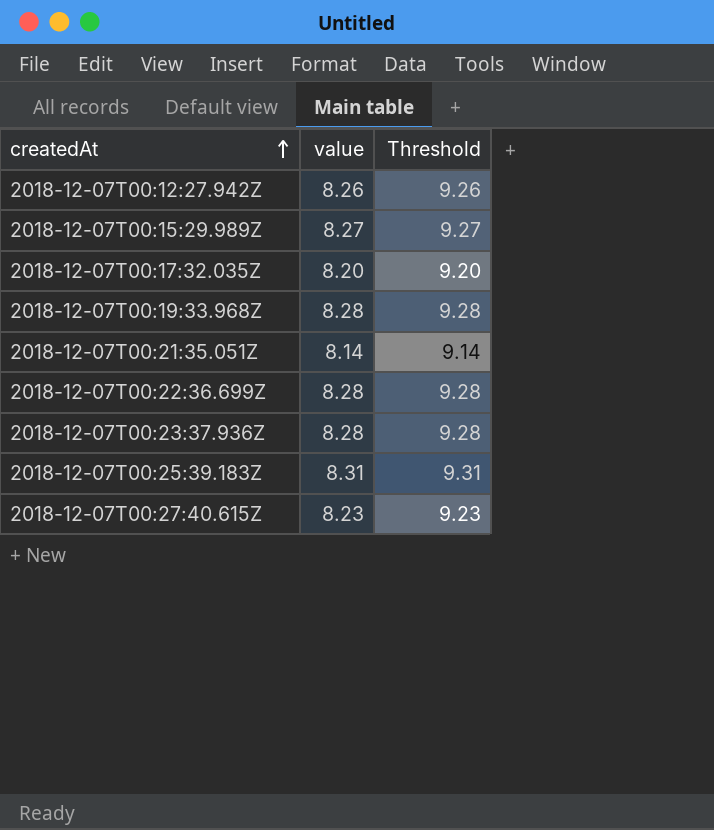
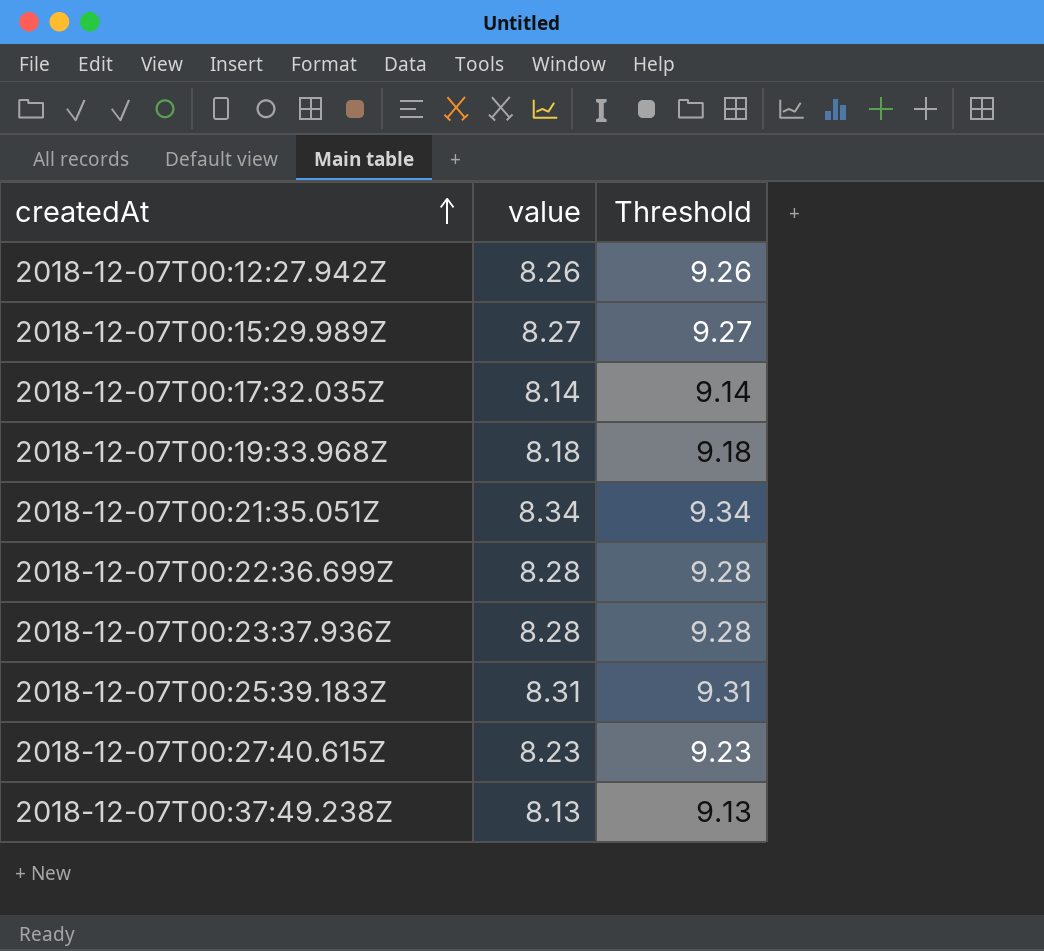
2018-12-07T00:17:32.035Z | value: 8.20 -> 8.14
2018-12-07T00:17:32.035Z | Threshold: 9.20 -> 9.14
2018-12-07T00:19:33.968Z | value: 8.28 -> 8.18
2018-12-07T00:19:33.968Z | Threshold: 9.28 -> 9.18
2018-12-07T00:21:35.051Z | value: 8.14 -> 8.34
2018-12-07T00:21:35.051Z | Threshold: 9.14 -> 9.34
row 2018-12-07T00:37:49.238Z: none -> 8.13 | 9.13

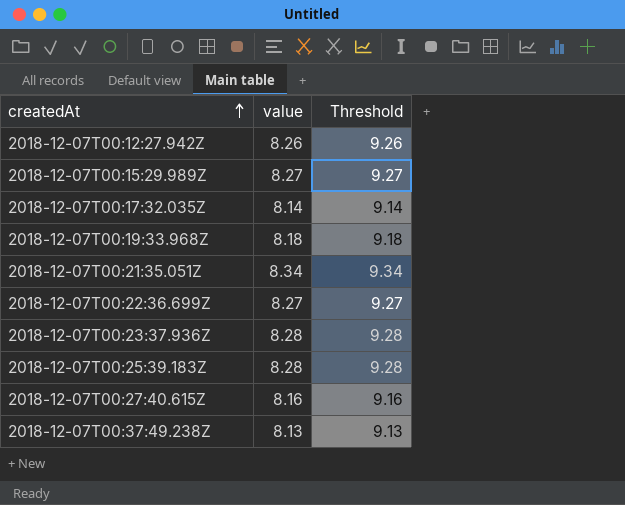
2018-12-07T00:22:36.699Z | value: 8.28 -> 8.27
2018-12-07T00:22:36.699Z | Threshold: 9.28 -> 9.27
2018-12-07T00:25:39.183Z | value: 8.31 -> 8.28
2018-12-07T00:25:39.183Z | Threshold: 9.31 -> 9.28
2018-12-07T00:27:40.615Z | value: 8.23 -> 8.16
2018-12-07T00:27:40.615Z | Threshold: 9.23 -> 9.16

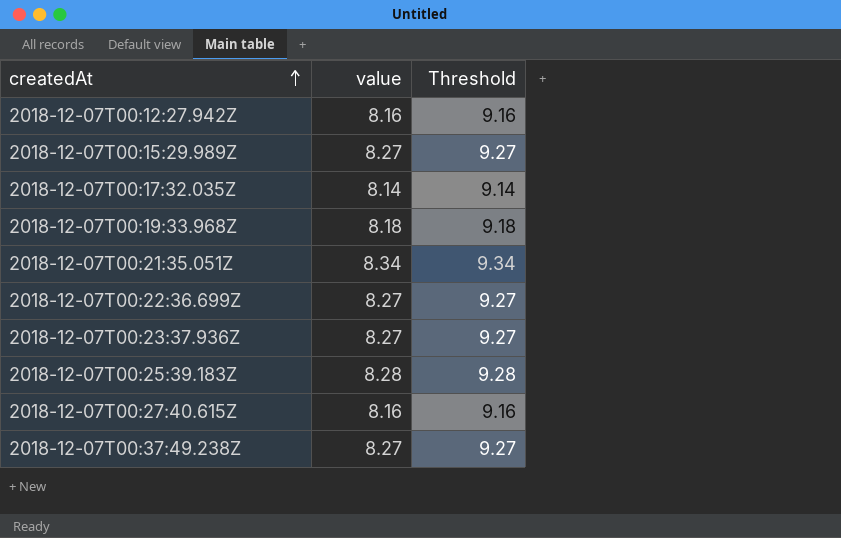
2018-12-07T00:12:27.942Z | value: 8.26 -> 8.16
2018-12-07T00:12:27.942Z | Threshold: 9.26 -> 9.16
2018-12-07T00:23:37.936Z | value: 8.28 -> 8.27
2018-12-07T00:23:37.936Z | Threshold: 9.28 -> 9.27
2018-12-07T00:37:49.238Z | value: 8.13 -> 8.27
2018-12-07T00:37:49.238Z | Threshold: 9.13 -> 9.27

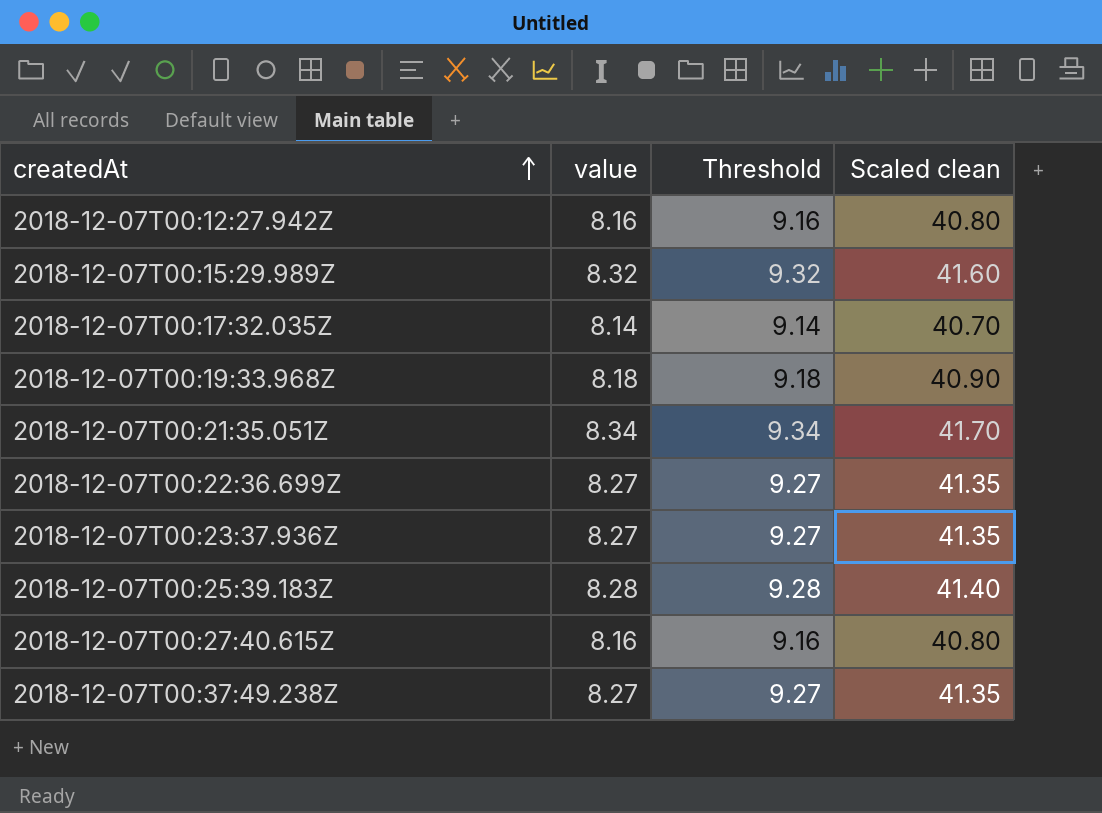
column Scaled clean | formula: none -> [value] * 5
2018-12-07T00:15:29.989Z | value: 8.27 -> 8.32
2018-12-07T00:15:29.989Z | Threshold: 9.27 -> 9.32

